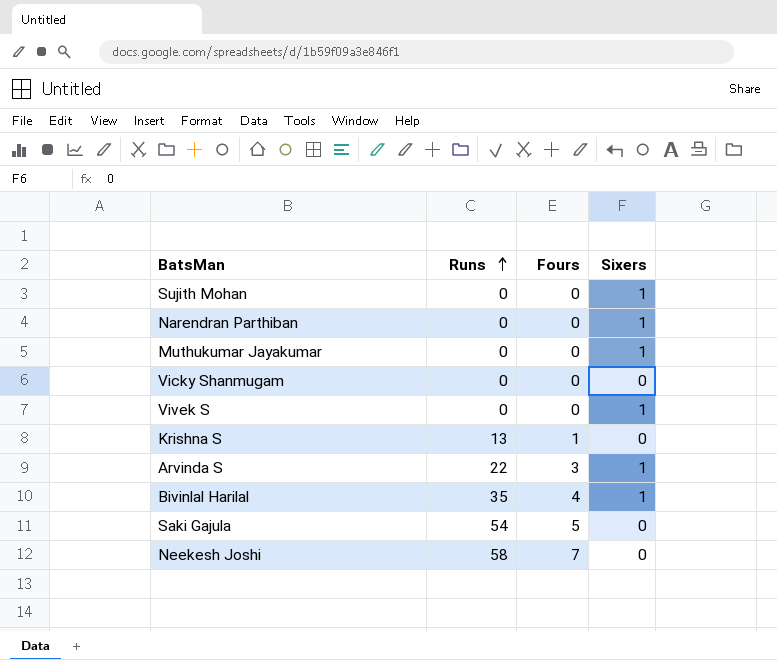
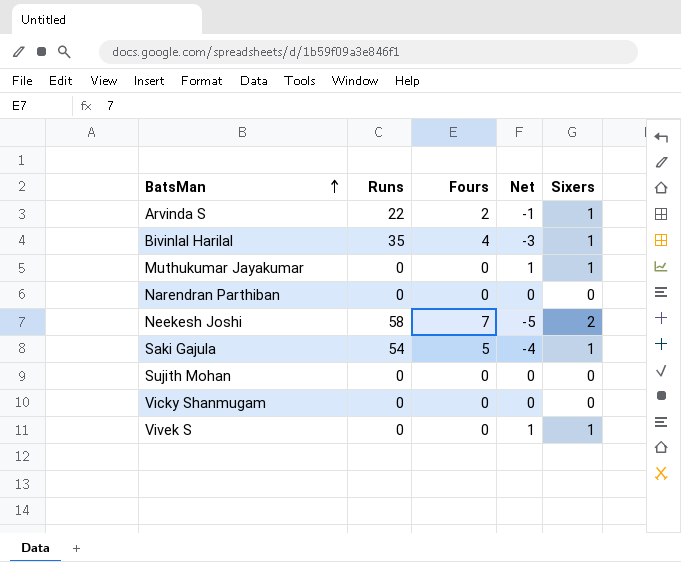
row order: Runs ascending -> BatsMan ascending
column Net | formula: none -> [Sixers] - [Fours]
row Krishna S: 13 | 1 | 0 -> none
Arvinda S | Fours: 3 -> 2
Narendran Parthiban | Sixers: 1 -> 0
Neekesh Joshi | Sixers: 0 -> 2
Saki Gajula | Sixers: 0 -> 1
Sujith Mohan | Sixers: 1 -> 0

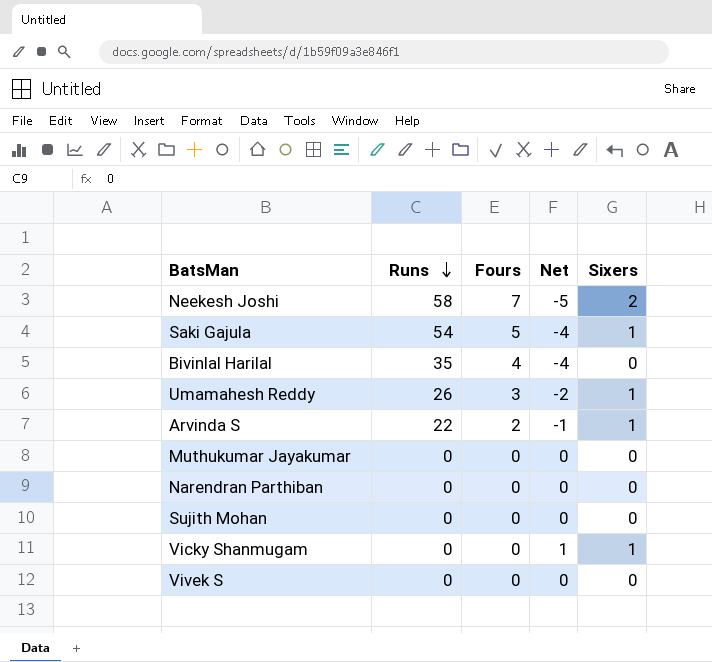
row order: BatsMan ascending -> Runs descending
Bivinlal Harilal | Net: -3 -> -4
Bivinlal Harilal | Sixers: 1 -> 0
row Umamahesh Reddy: none -> 26 | 3 | -2 | 1
Muthukumar Jayakumar | Net: 1 -> 0
Muthukumar Jayakumar | Sixers: 1 -> 0
Vicky Shanmugam | Net: 0 -> 1
Vicky Shanmugam | Sixers: 0 -> 1
Vivek S | Net: 1 -> 0
Vivek S | Sixers: 1 -> 0

